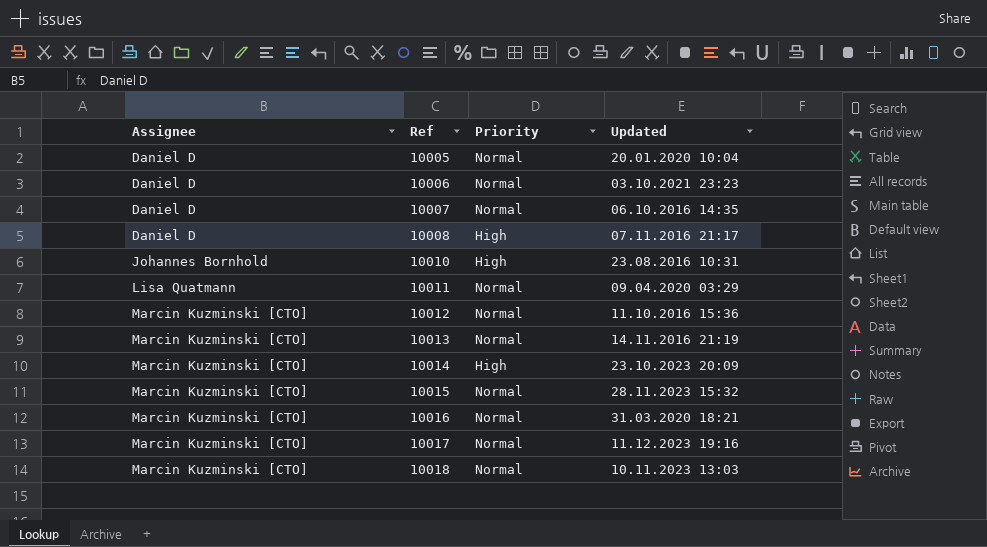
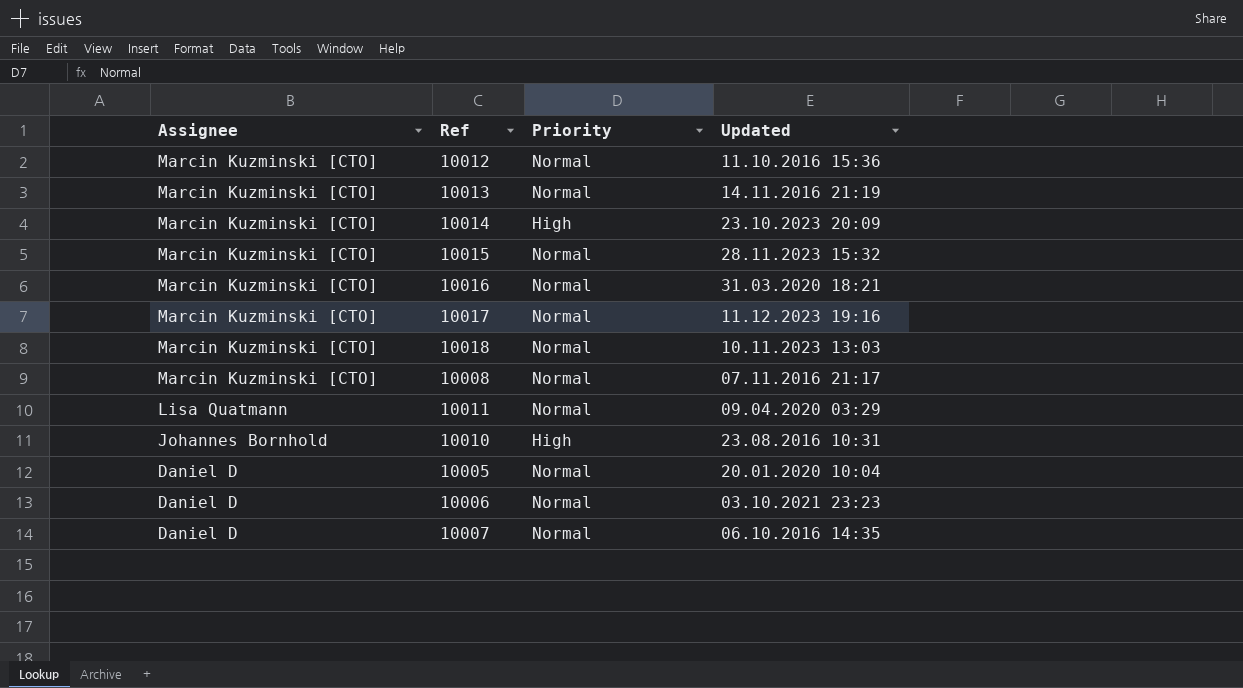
row order: Assignee ascending -> Assignee descending
10008 | Assignee: Daniel D -> Marcin Kuzminski [CTO]
10008 | Priority: High -> Normal

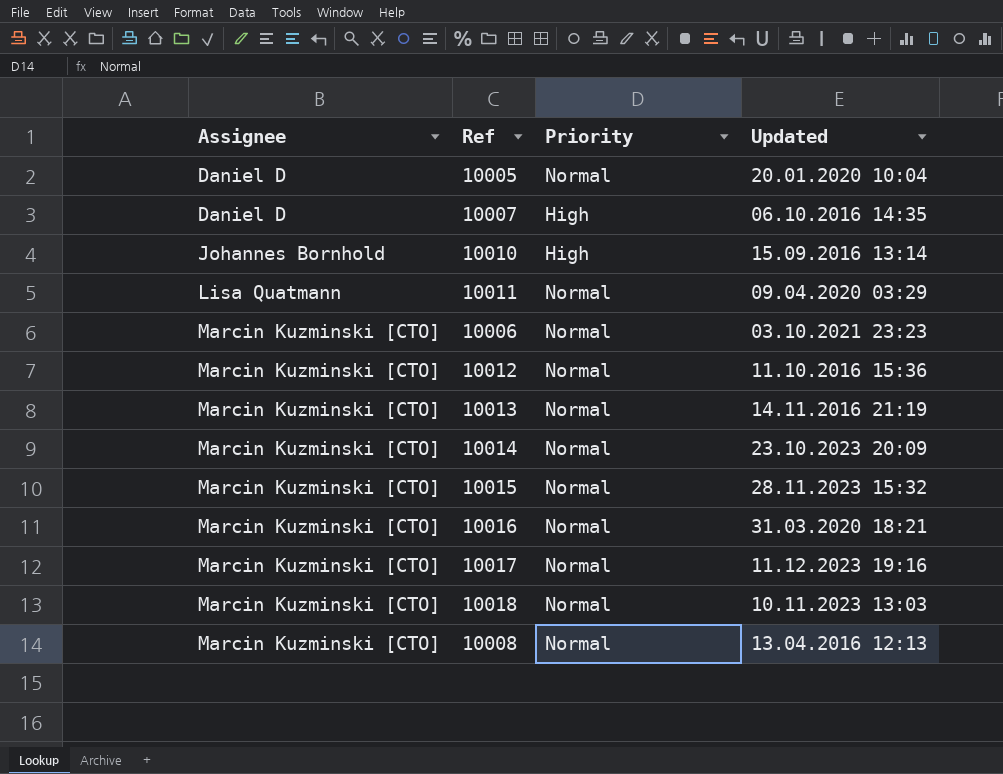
row order: Assignee descending -> Assignee ascending
10007 | Priority: Normal -> High
10010 | Updated: 23.08.2016 10:31 -> 15.09.2016 13:14
10006 | Assignee: Daniel D -> Marcin Kuzminski [CTO]
10014 | Priority: High -> Normal
10008 | Updated: 07.11.2016 21:17 -> 13.04.2016 12:13

